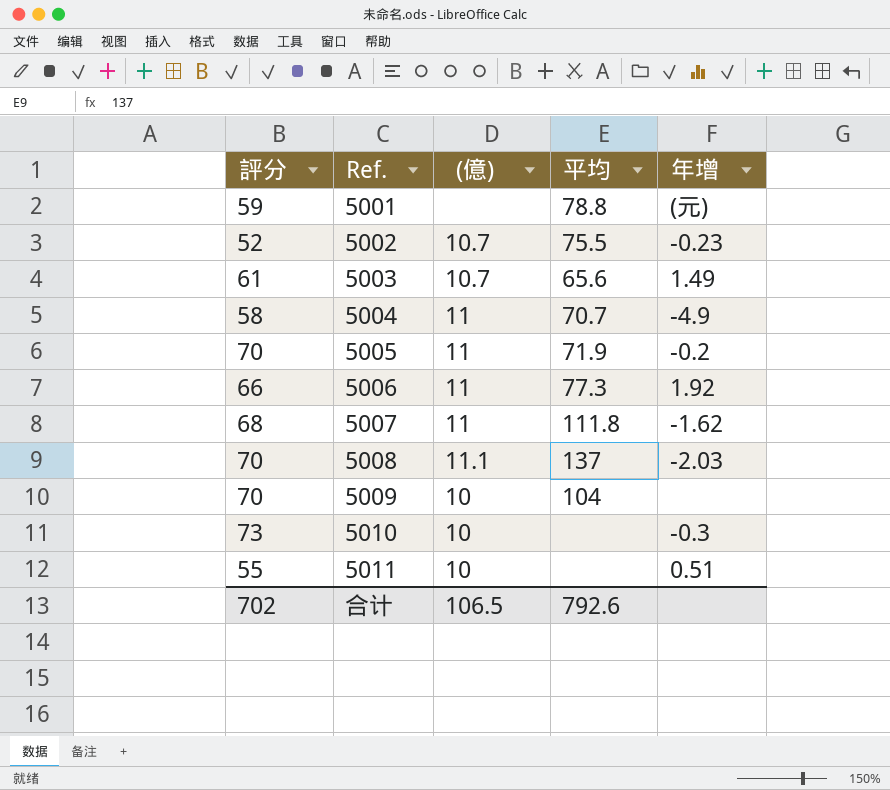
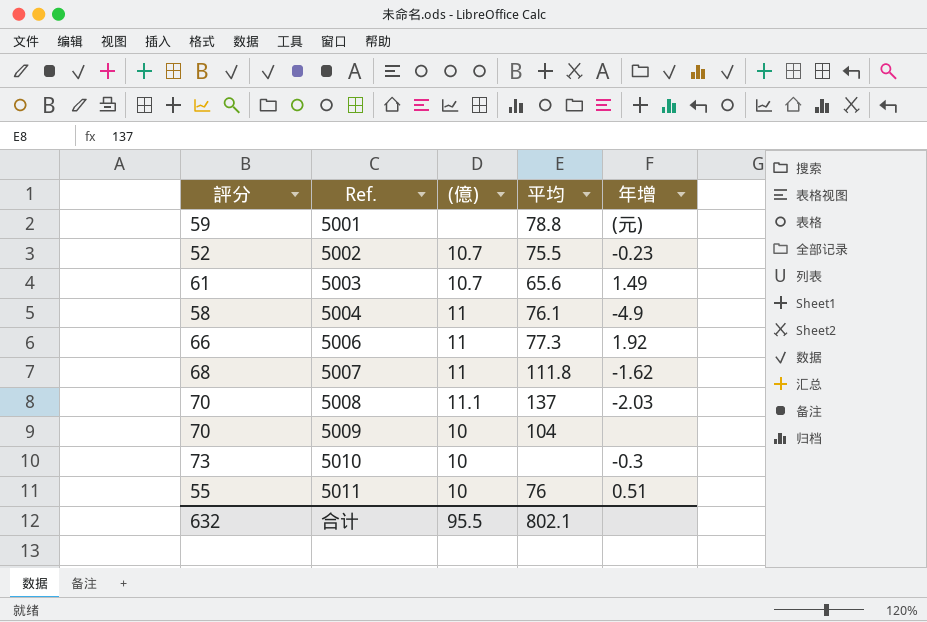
row 5005: 70 | 11 | 71.9 | -0.2 -> none
5004 | 平均: 70.7 -> 76.1
5011 | 平均: none -> 76
合计 | 評分: 702 -> 632
合计 | (億): 106.5 -> 95.5
合计 | 平均: 792.6 -> 802.1

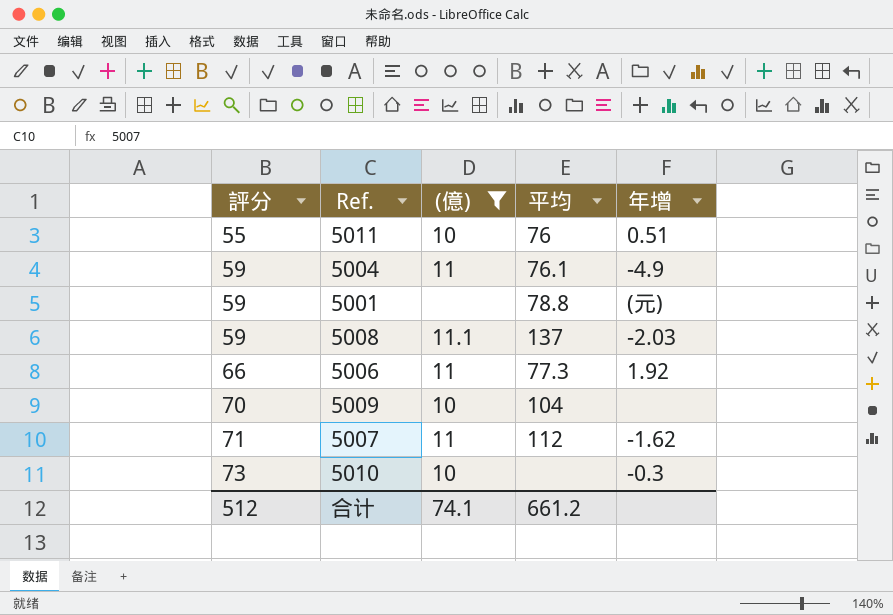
filter: none -> (億) != 10.7
row order: Ref. ascending -> 評分 ascending
5004 | 評分: 58 -> 59
5008 | 評分: 70 -> 59
5007 | 評分: 68 -> 71
5007 | 平均: 111.8 -> 112
合计 | 評分: 632 -> 512
合计 | (億): 95.5 -> 74.1
合计 | 平均: 802.1 -> 661.2

